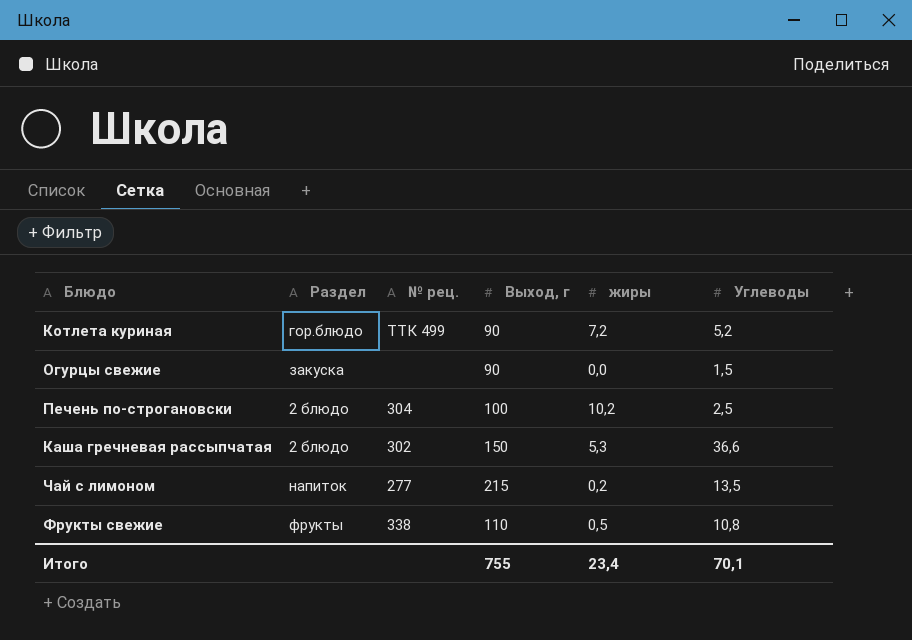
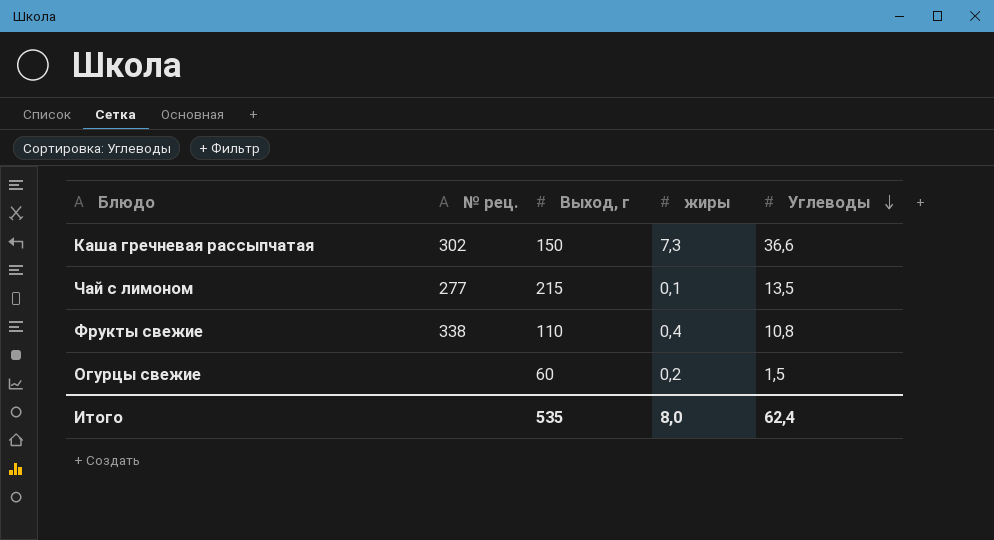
row order: none -> Углеводы descending
column Раздел | position: 2 -> none
row Котлета куриная: гор.блюдо | ТТК 499 | 90 | 7,2 | 5,2 -> none
row Печень по-строгановски: 2 блюдо | 304 | 100 | 10,2 | 2,5 -> none
Каша гречневая рассыпчатая | жиры: 5,3 -> 7,3
Чай с лимоном | жиры: 0,2 -> 0,1
Фрукты свежие | жиры: 0,5 -> 0,4
Огурцы свежие | Выход, г: 90 -> 60
Огурцы свежие | жиры: 0,0 -> 0,2
Итого | Выход, г: 755 -> 535
Итого | жиры: 23,4 -> 8,0
Итого | Углеводы: 70,1 -> 62,4

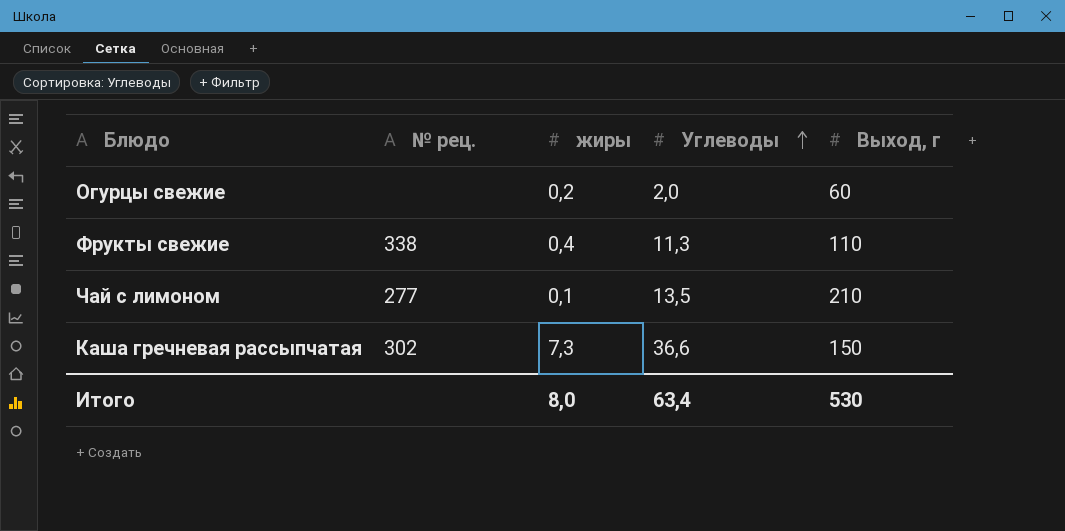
row order: Углеводы descending -> Углеводы ascending
column Выход, г | position: 3 -> 5
Огурцы свежие | Углеводы: 1,5 -> 2,0
Фрукты свежие | Углеводы: 10,8 -> 11,3
Чай с лимоном | Выход, г: 215 -> 210
Итого | Углеводы: 62,4 -> 63,4
Итого | Выход, г: 535 -> 530

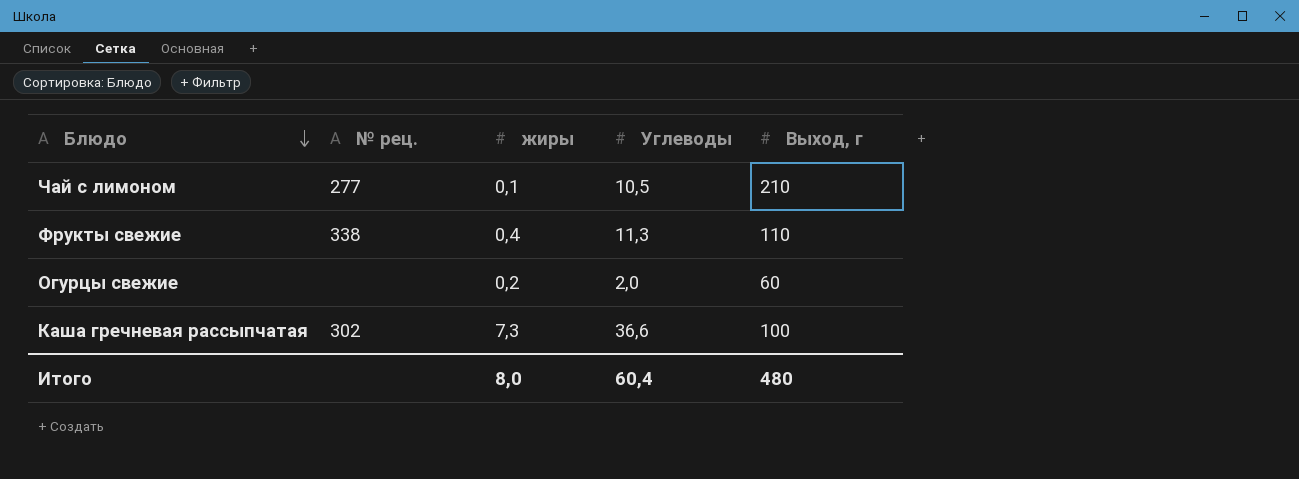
row order: Углеводы ascending -> Блюдо descending
Чай с лимоном | Углеводы: 13,5 -> 10,5
Каша гречневая рассыпчатая | Выход, г: 150 -> 100
Итого | Углеводы: 63,4 -> 60,4
Итого | Выход, г: 530 -> 480

